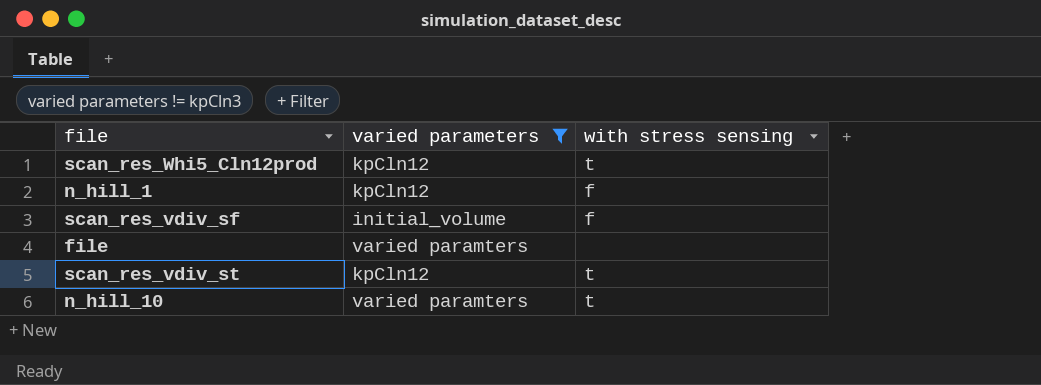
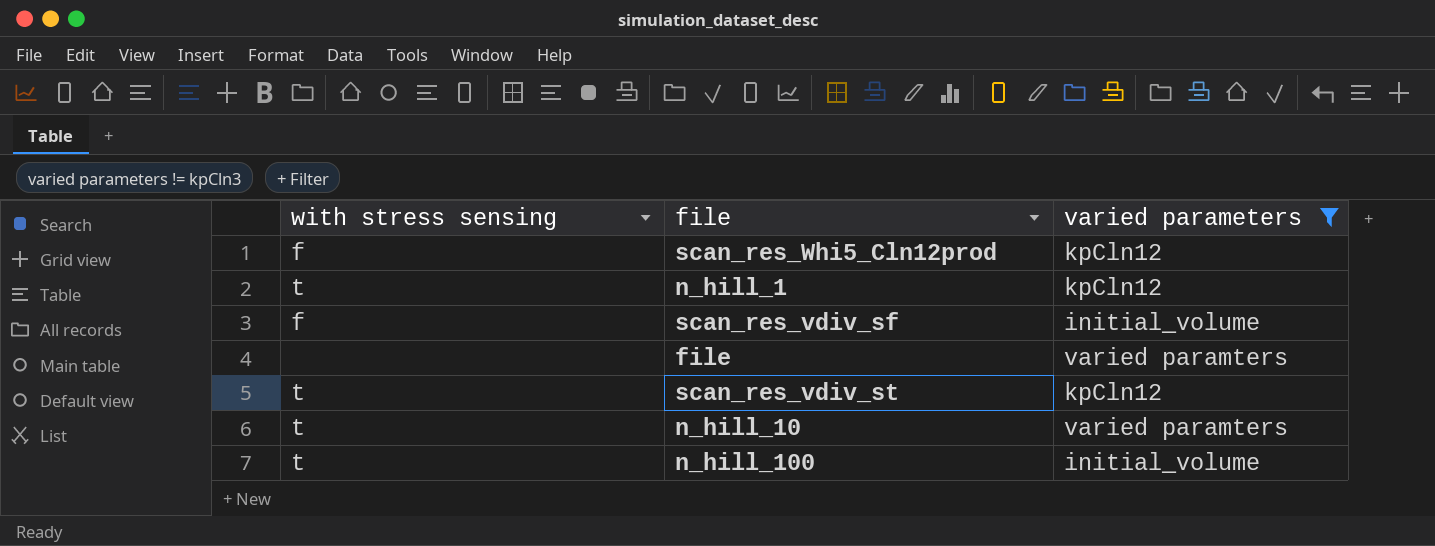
column with stress sensing | position: 3 -> 1
scan_res_Whi5_Cln12prod | with stress sensing: t -> f
n_hill_1 | with stress sensing: f -> t
row n_hill_100: none -> t | initial_volume

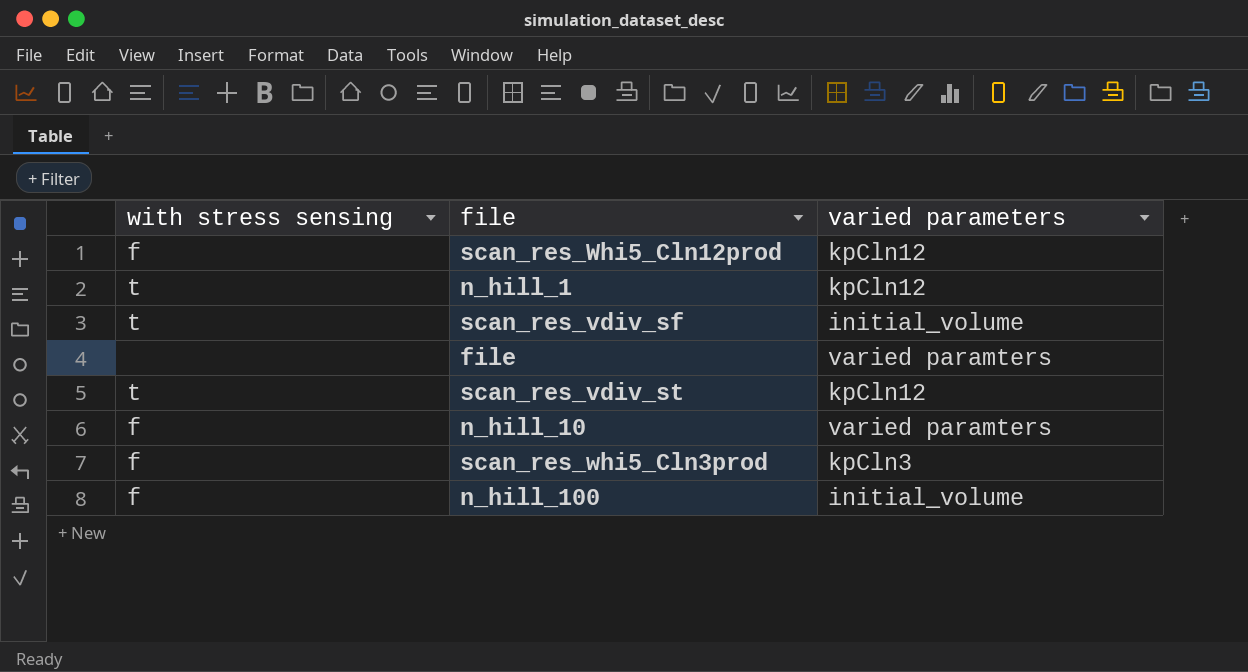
filter: varied parameters != kpCln3 -> none
scan_res_vdiv_sf | with stress sensing: f -> t
n_hill_10 | with stress sensing: t -> f
n_hill_100 | with stress sensing: t -> f

